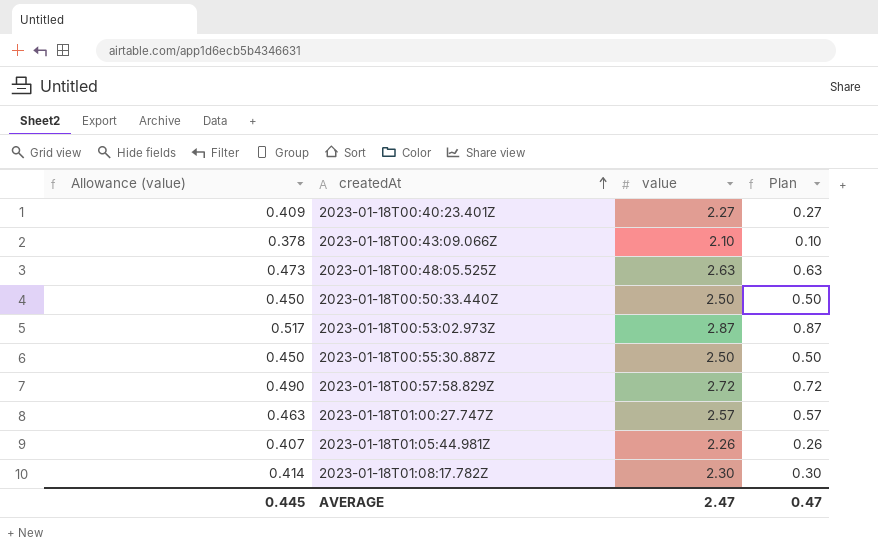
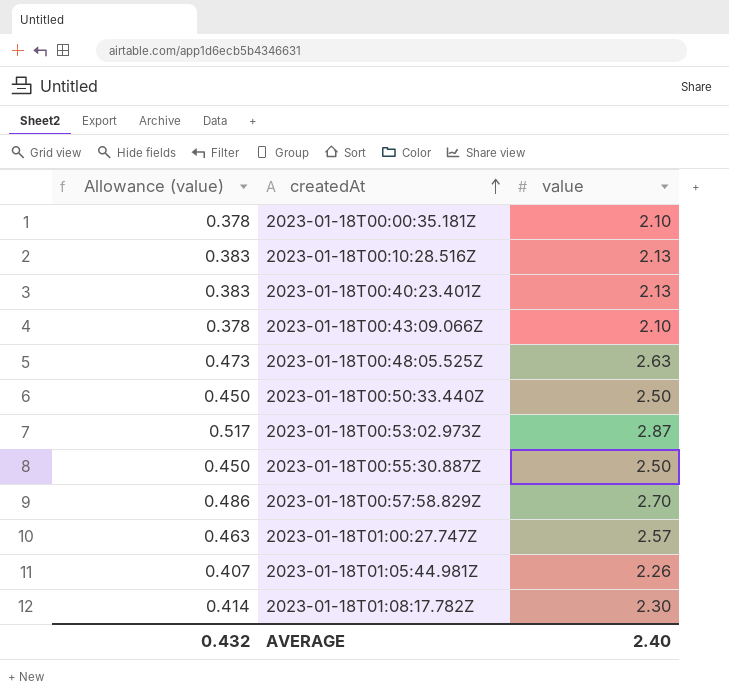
column Plan | formula: [value] - 2 -> none
row 2023-01-18T00:00:35.181Z: none -> 0.378 | 2.10
row 2023-01-18T00:10:28.516Z: none -> 0.383 | 2.13
2023-01-18T00:40:23.401Z | Allowance (value): 0.409 -> 0.383
2023-01-18T00:40:23.401Z | value: 2.27 -> 2.13
2023-01-18T00:57:58.829Z | Allowance (value): 0.490 -> 0.486
2023-01-18T00:57:58.829Z | value: 2.72 -> 2.70
AVERAGE | Allowance (value): 0.445 -> 0.432
AVERAGE | value: 2.47 -> 2.40

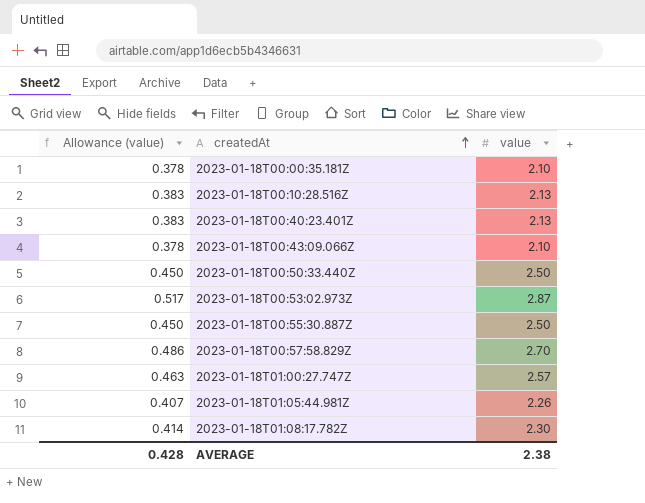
row 2023-01-18T00:48:05.525Z: 0.473 | 2.63 -> none
AVERAGE | Allowance (value): 0.432 -> 0.428
AVERAGE | value: 2.40 -> 2.38

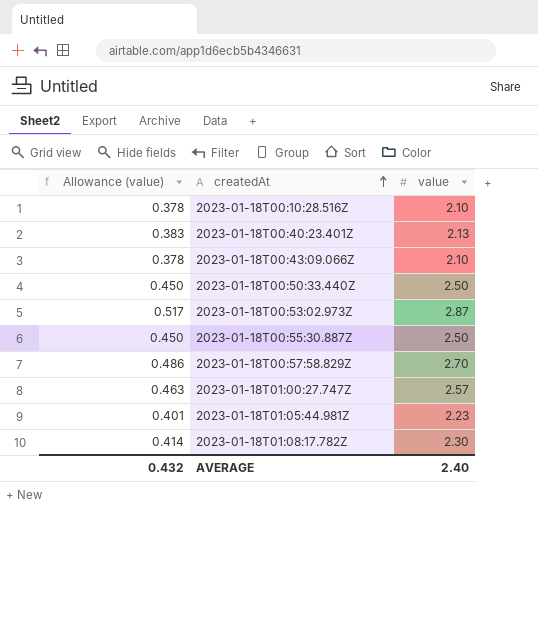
row 2023-01-18T00:00:35.181Z: 0.378 | 2.10 -> none
2023-01-18T00:10:28.516Z | Allowance (value): 0.383 -> 0.378
2023-01-18T00:10:28.516Z | value: 2.13 -> 2.10
2023-01-18T01:05:44.981Z | Allowance (value): 0.407 -> 0.401
2023-01-18T01:05:44.981Z | value: 2.26 -> 2.23
AVERAGE | Allowance (value): 0.428 -> 0.432
AVERAGE | value: 2.38 -> 2.40

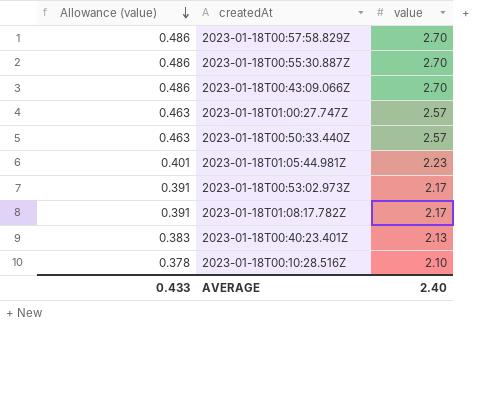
row order: createdAt ascending -> Allowance (value) descending
2023-01-18T00:55:30.887Z | Allowance (value): 0.450 -> 0.486
2023-01-18T00:55:30.887Z | value: 2.50 -> 2.70
2023-01-18T00:43:09.066Z | Allowance (value): 0.378 -> 0.486
2023-01-18T00:43:09.066Z | value: 2.10 -> 2.70
2023-01-18T00:50:33.440Z | Allowance (value): 0.450 -> 0.463
2023-01-18T00:50:33.440Z | value: 2.50 -> 2.57
2023-01-18T00:53:02.973Z | Allowance (value): 0.517 -> 0.391
2023-01-18T00:53:02.973Z | value: 2.87 -> 2.17
2023-01-18T01:08:17.782Z | Allowance (value): 0.414 -> 0.391
2023-01-18T01:08:17.782Z | value: 2.30 -> 2.17
AVERAGE | Allowance (value): 0.432 -> 0.433

